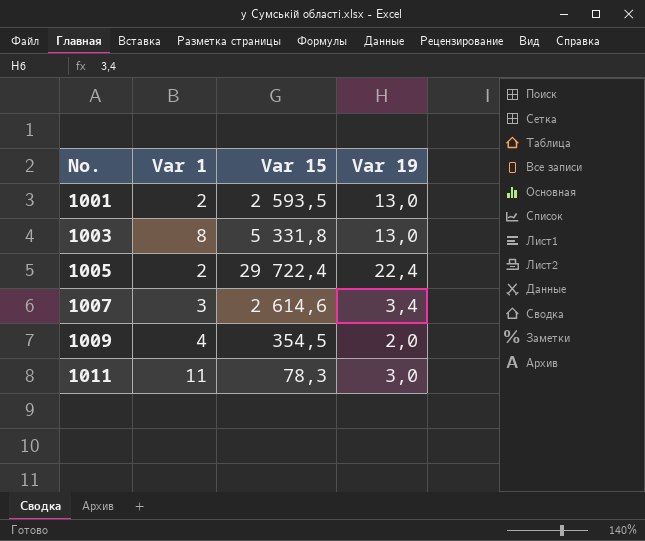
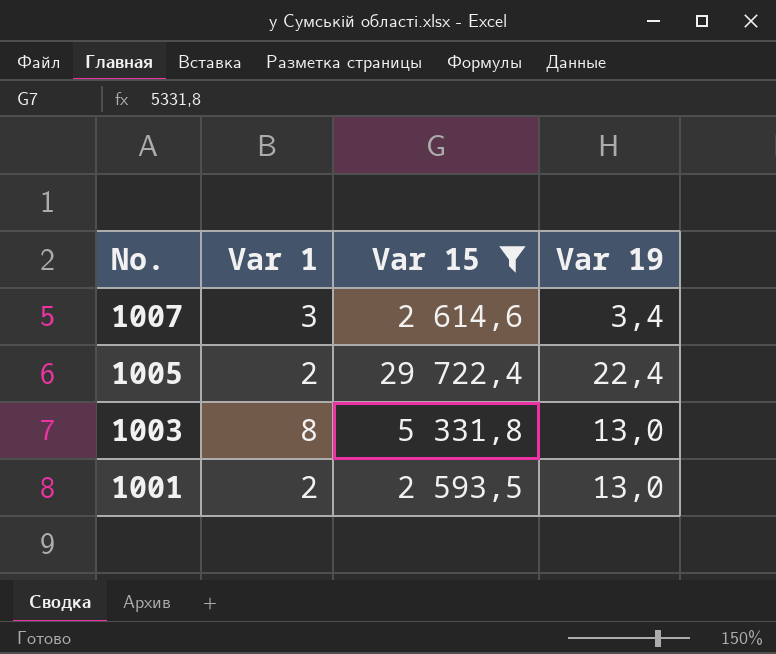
filter: none -> Var 15 >= 2 593,5
row order: No. ascending -> No. descending

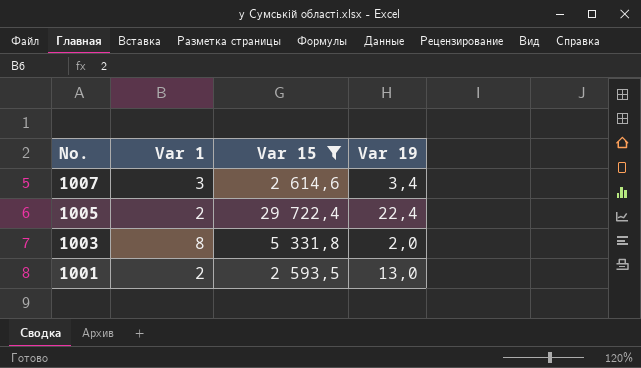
1003 | Var 19: 13,0 -> 2,0

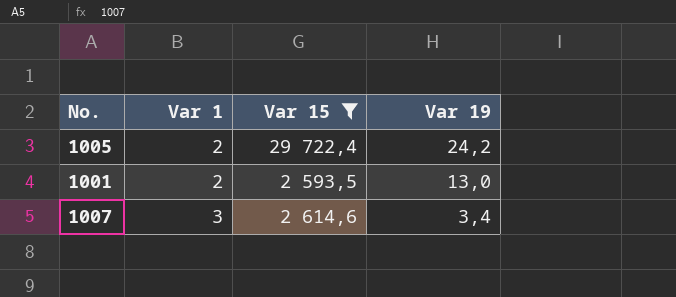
row order: No. descending -> Var 1 ascending
row 1003: 8 | 5 331,8 | 2,0 -> none
1005 | Var 19: 22,4 -> 24,2

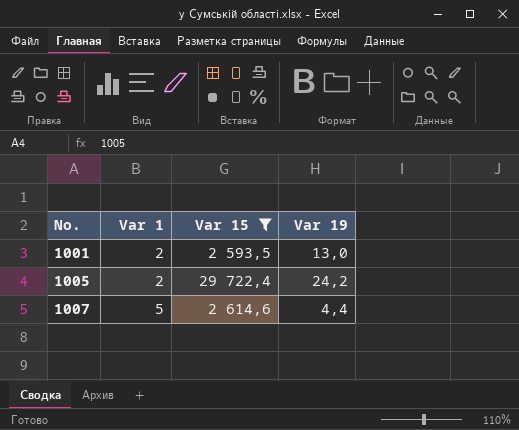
row order: Var 1 ascending -> No. ascending
1007 | Var 1: 3 -> 5
1007 | Var 19: 3,4 -> 4,4

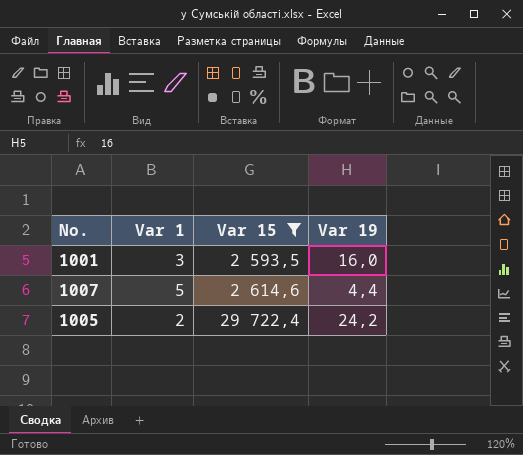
row order: No. ascending -> Var 15 ascending
1001 | Var 1: 2 -> 3
1001 | Var 19: 13,0 -> 16,0

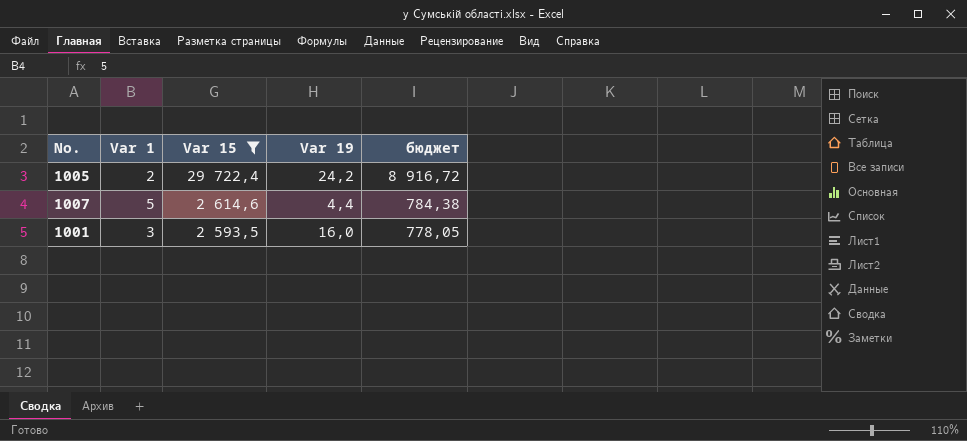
row order: Var 15 ascending -> Var 15 descending
column бюджет | formula: none -> [Var 15] * 0,3

